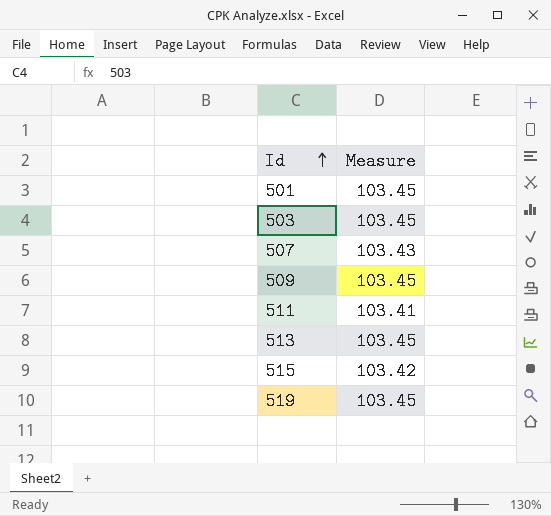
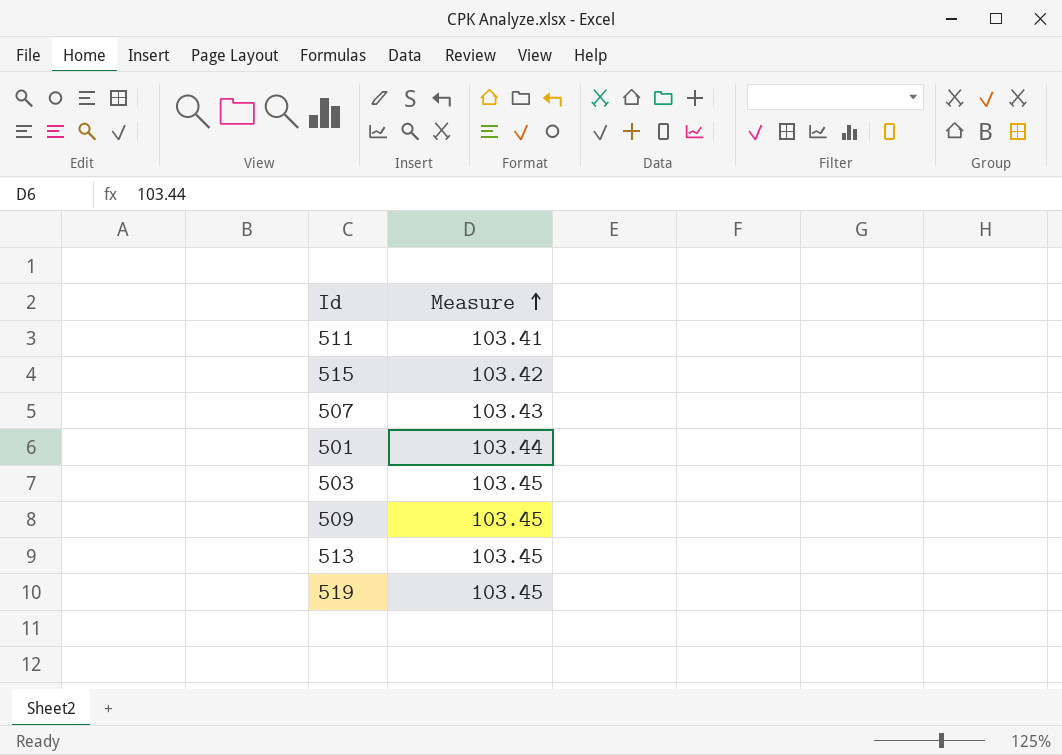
row order: Id ascending -> Measure ascending
501 | Measure: 103.45 -> 103.44

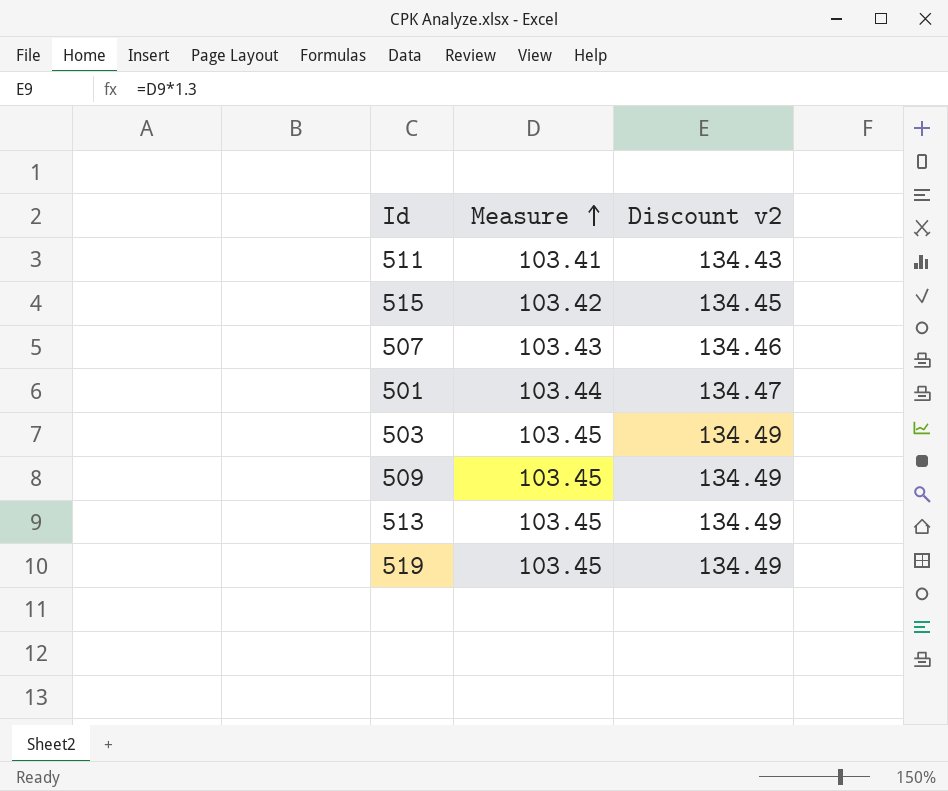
column Discount v2 | formula: none -> [Measure] * 1.3

